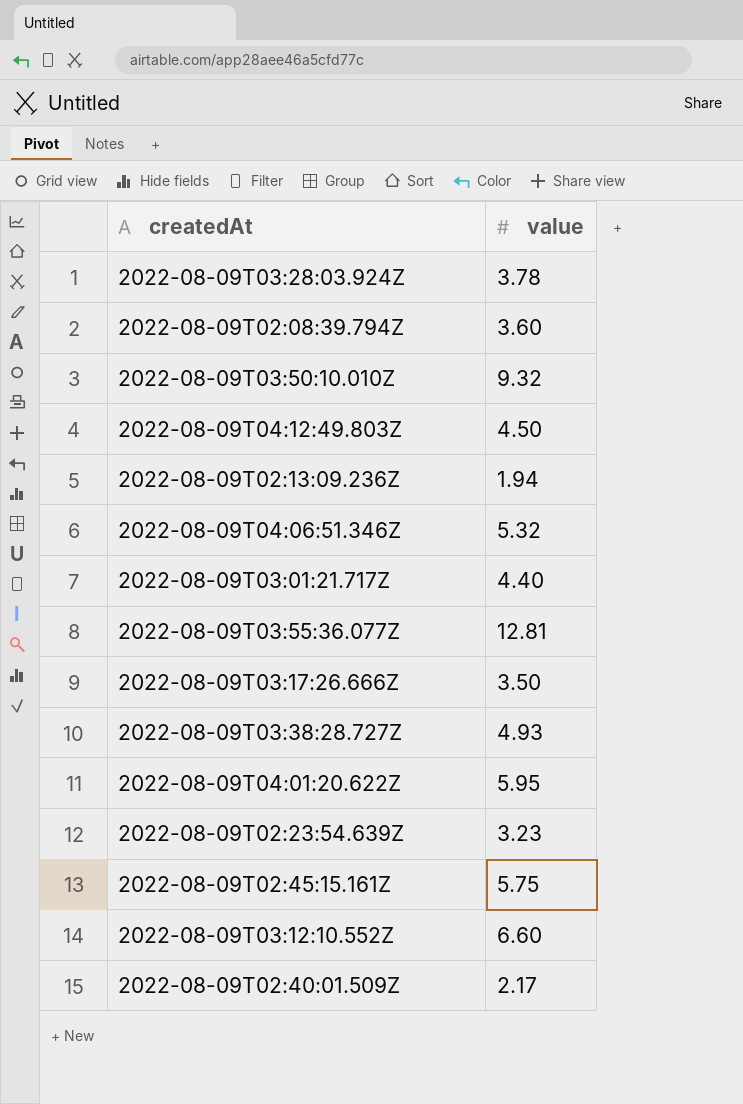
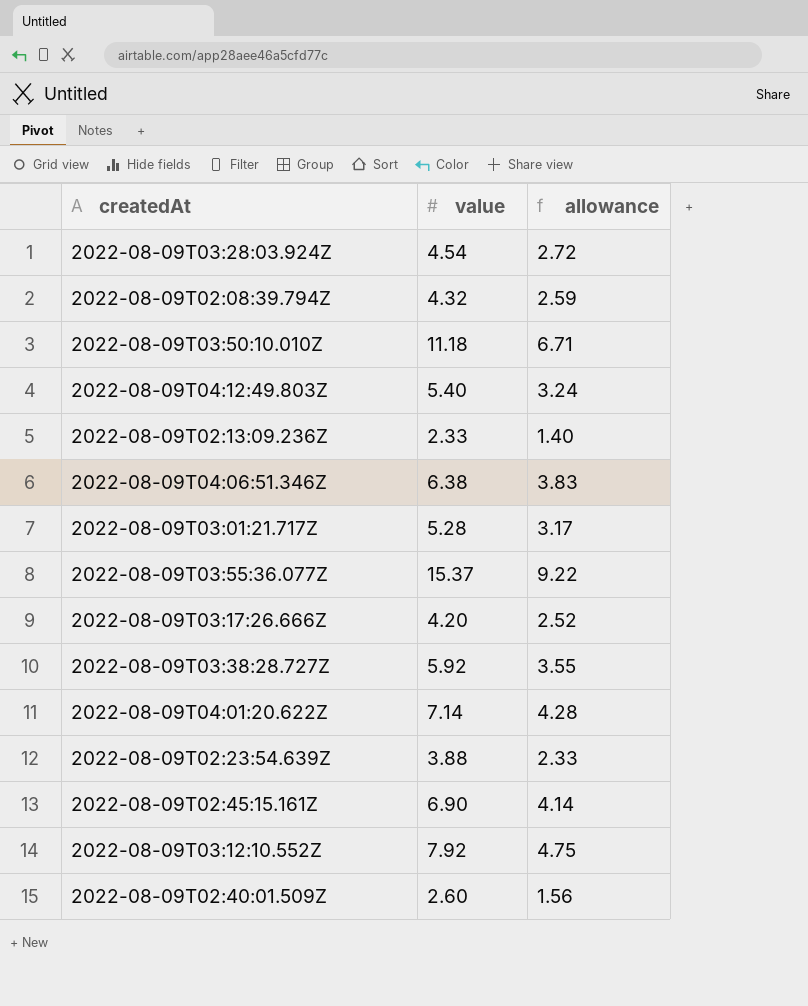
column allowance | formula: none -> [value] * 0.6
2022-08-09T03:28:03.924Z | value: 3.78 -> 4.54
2022-08-09T02:08:39.794Z | value: 3.60 -> 4.32
2022-08-09T03:50:10.010Z | value: 9.32 -> 11.18
2022-08-09T04:12:49.803Z | value: 4.50 -> 5.40
2022-08-09T02:13:09.236Z | value: 1.94 -> 2.33
2022-08-09T04:06:51.346Z | value: 5.32 -> 6.38
2022-08-09T03:01:21.717Z | value: 4.40 -> 5.28
2022-08-09T03:55:36.077Z | value: 12.81 -> 15.37
2022-08-09T03:17:26.666Z | value: 3.50 -> 4.20
2022-08-09T03:38:28.727Z | value: 4.93 -> 5.92
2022-08-09T04:01:20.622Z | value: 5.95 -> 7.14
2022-08-09T02:23:54.639Z | value: 3.23 -> 3.88
2022-08-09T02:45:15.161Z | value: 5.75 -> 6.90
2022-08-09T03:12:10.552Z | value: 6.60 -> 7.92
2022-08-09T02:40:01.509Z | value: 2.17 -> 2.60

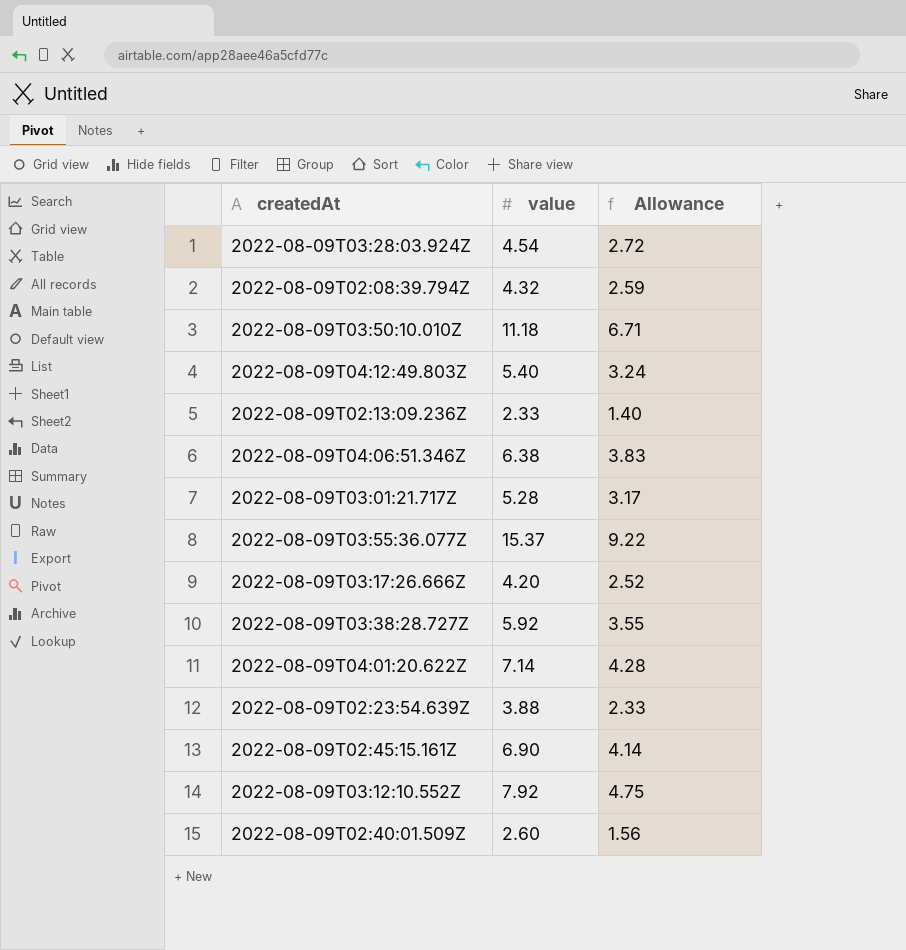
column name: allowance -> Allowance

